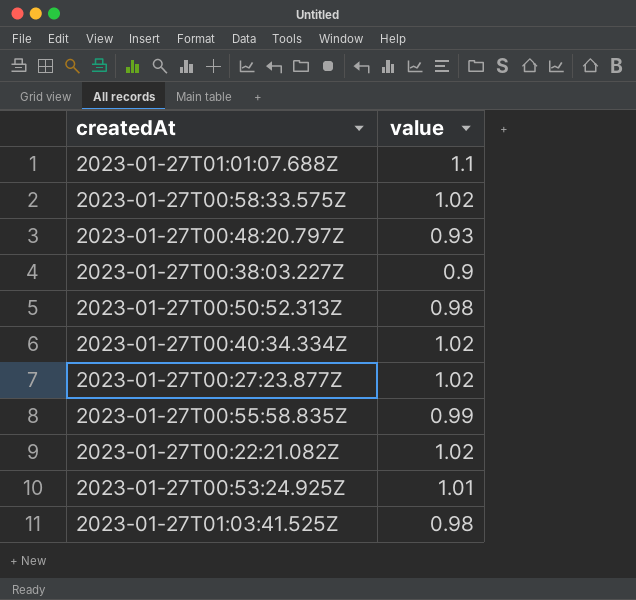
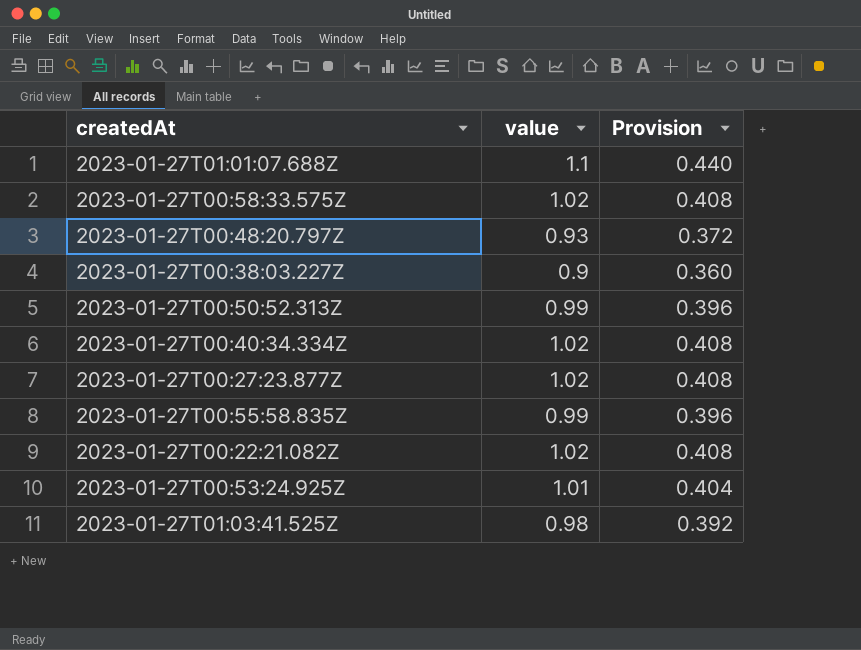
column Provision | formula: none -> [value] * 0.4
2023-01-27T00:50:52.313Z | value: 0.98 -> 0.99

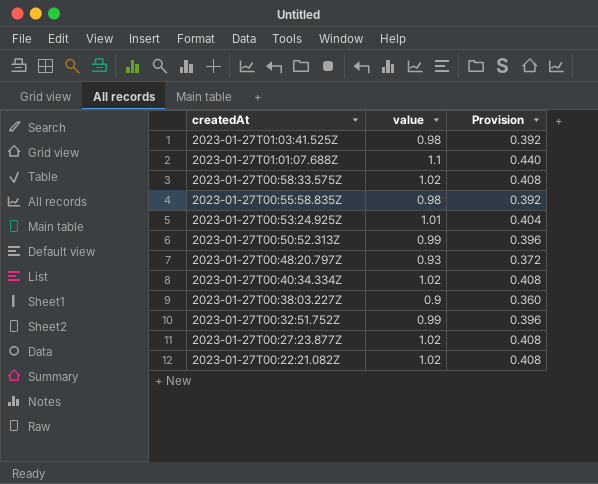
row order: none -> createdAt descending
2023-01-27T00:55:58.835Z | value: 0.99 -> 0.98
2023-01-27T00:55:58.835Z | Provision: 0.396 -> 0.392
row 2023-01-27T00:32:51.752Z: none -> 0.99 | 0.396

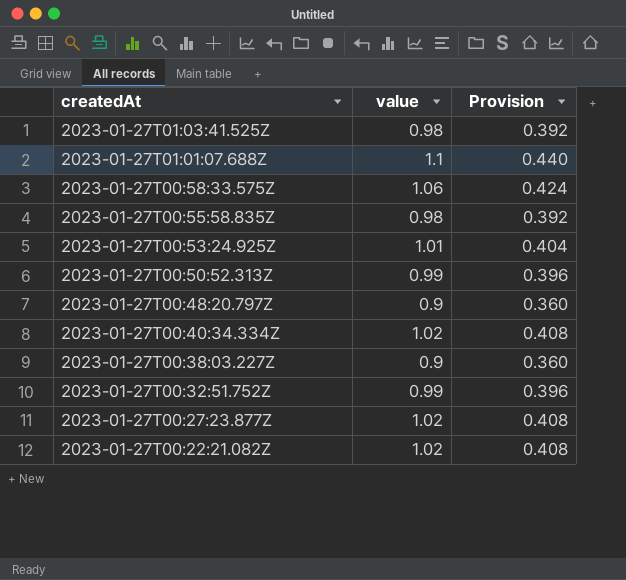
2023-01-27T00:58:33.575Z | value: 1.02 -> 1.06
2023-01-27T00:58:33.575Z | Provision: 0.408 -> 0.424
2023-01-27T00:48:20.797Z | value: 0.93 -> 0.9
2023-01-27T00:48:20.797Z | Provision: 0.372 -> 0.360

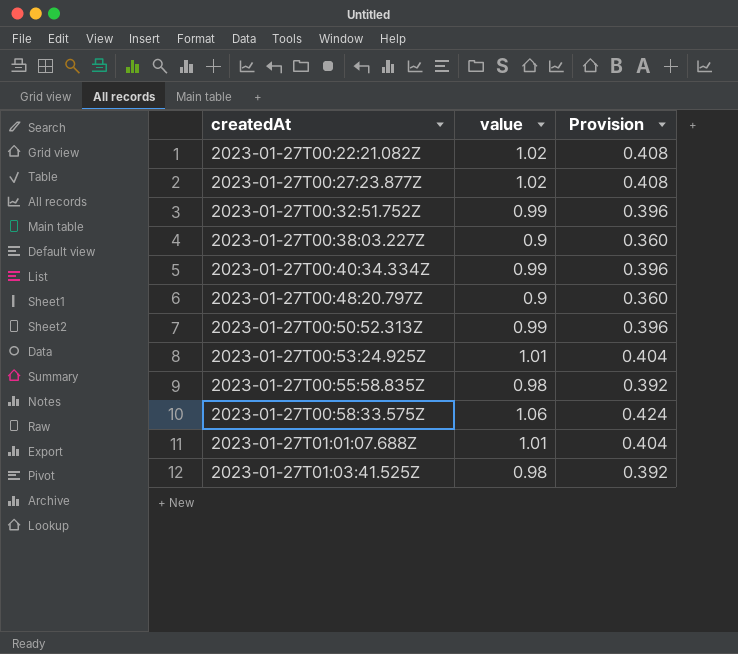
row order: createdAt descending -> createdAt ascending
2023-01-27T00:40:34.334Z | value: 1.02 -> 0.99
2023-01-27T00:40:34.334Z | Provision: 0.408 -> 0.396
2023-01-27T01:01:07.688Z | value: 1.1 -> 1.01
2023-01-27T01:01:07.688Z | Provision: 0.440 -> 0.404

